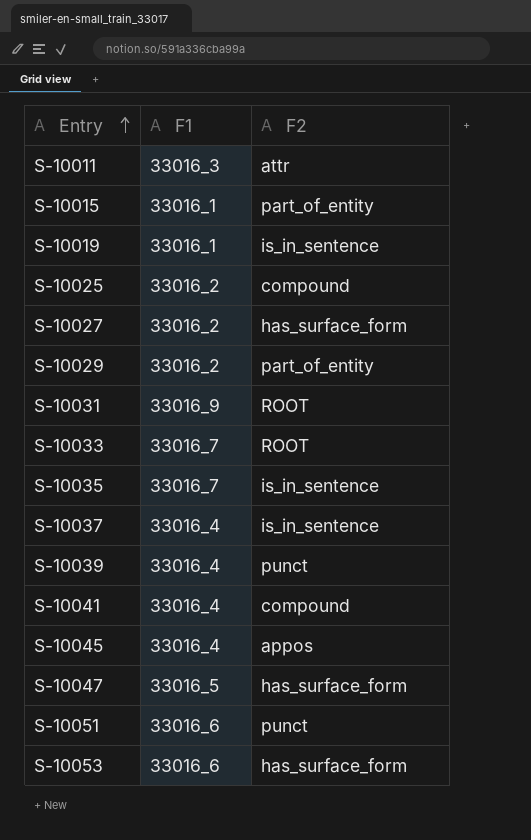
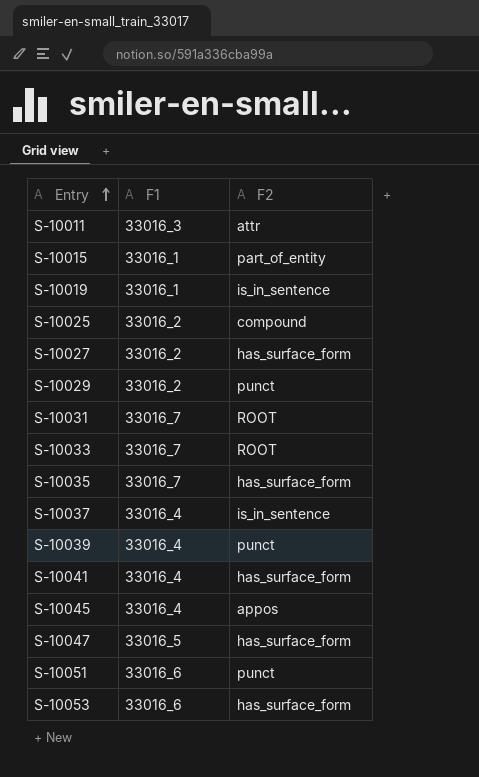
S-10029 | F2: part_of_entity -> punct
S-10031 | F1: 33016_9 -> 33016_7
S-10035 | F2: is_in_sentence -> has_surface_form
S-10041 | F2: compound -> has_surface_form

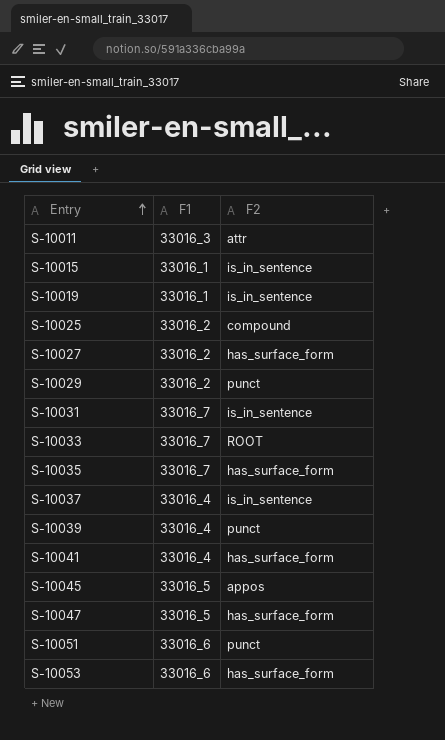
S-10015 | F2: part_of_entity -> is_in_sentence
S-10031 | F2: ROOT -> is_in_sentence
S-10045 | F1: 33016_4 -> 33016_5

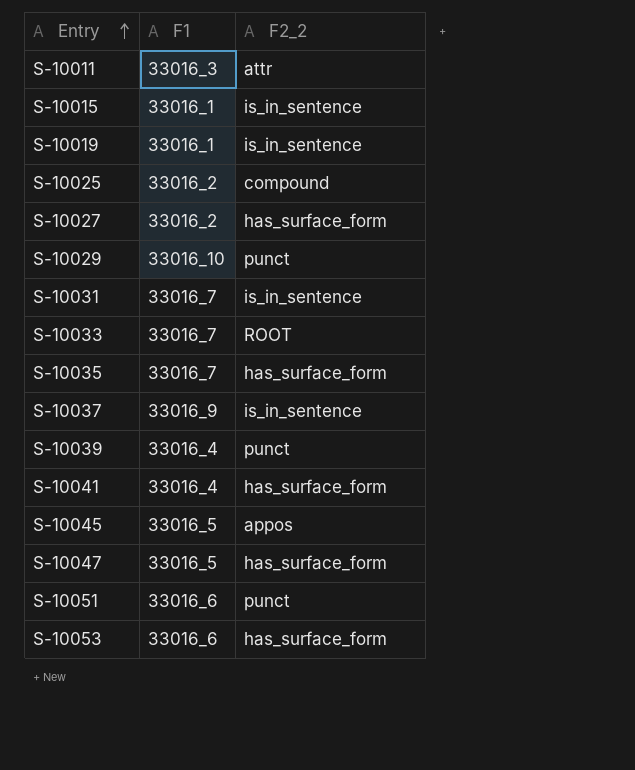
column name: F2 -> F2_2
S-10029 | F1: 33016_2 -> 33016_10
S-10037 | F1: 33016_4 -> 33016_9

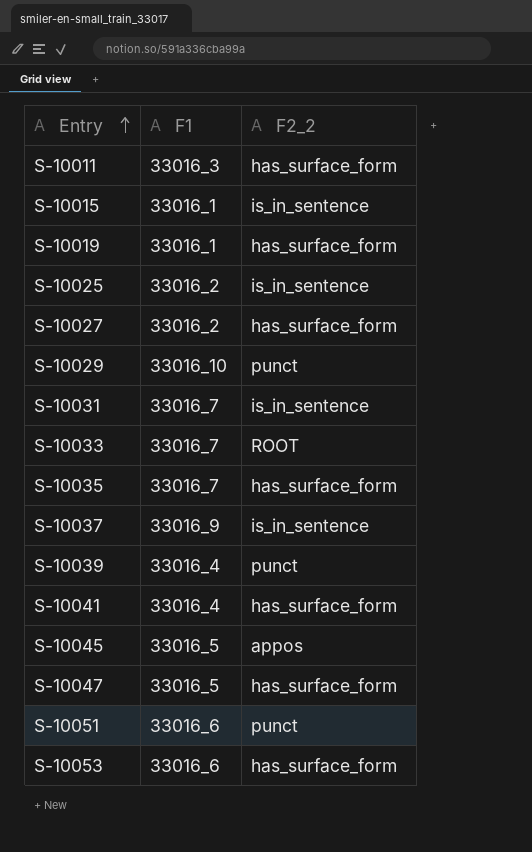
S-10011 | F2_2: attr -> has_surface_form
S-10019 | F2_2: is_in_sentence -> has_surface_form
S-10025 | F2_2: compound -> is_in_sentence

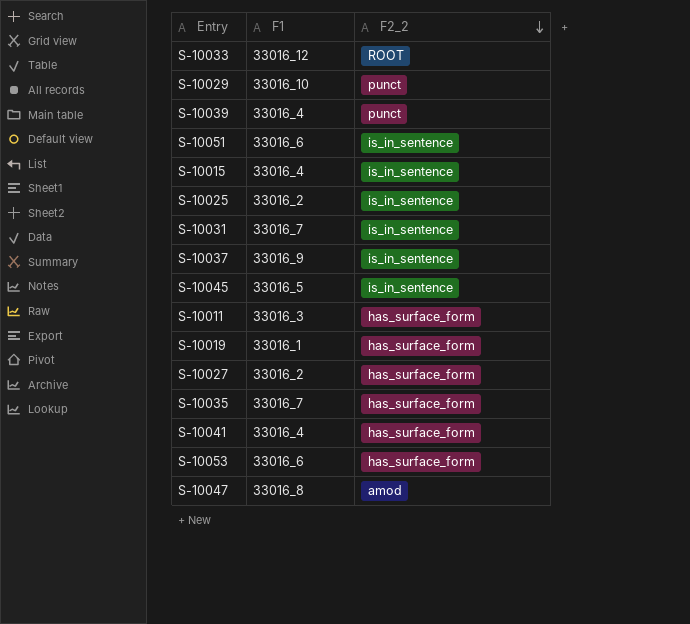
row order: Entry ascending -> F2_2 descending
S-10033 | F1: 33016_7 -> 33016_12
S-10051 | F2_2: punct -> is_in_sentence
S-10015 | F1: 33016_1 -> 33016_4
S-10045 | F2_2: appos -> is_in_sentence
S-10047 | F1: 33016_5 -> 33016_8
S-10047 | F2_2: has_surface_form -> amod

